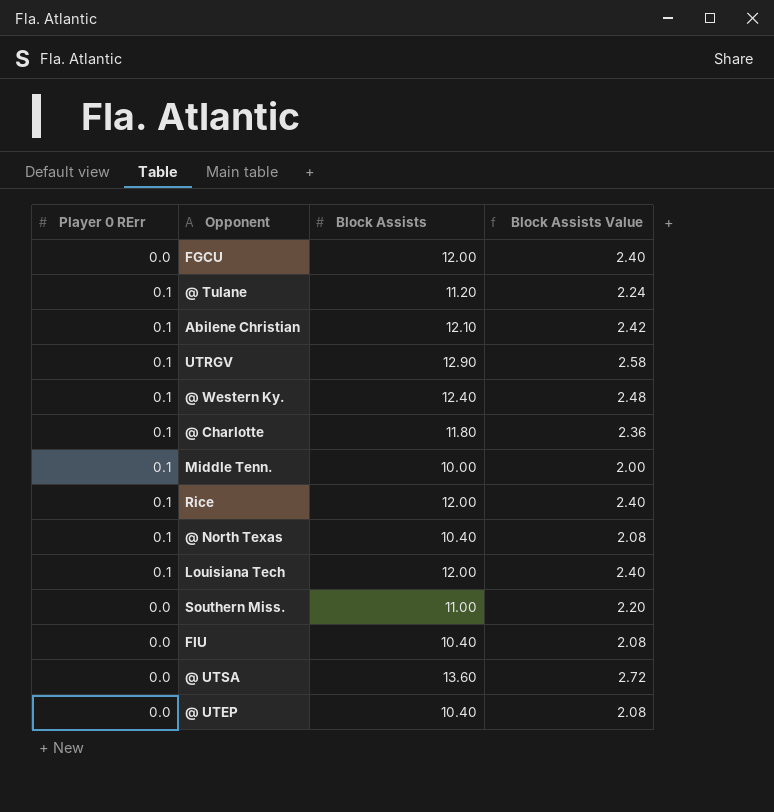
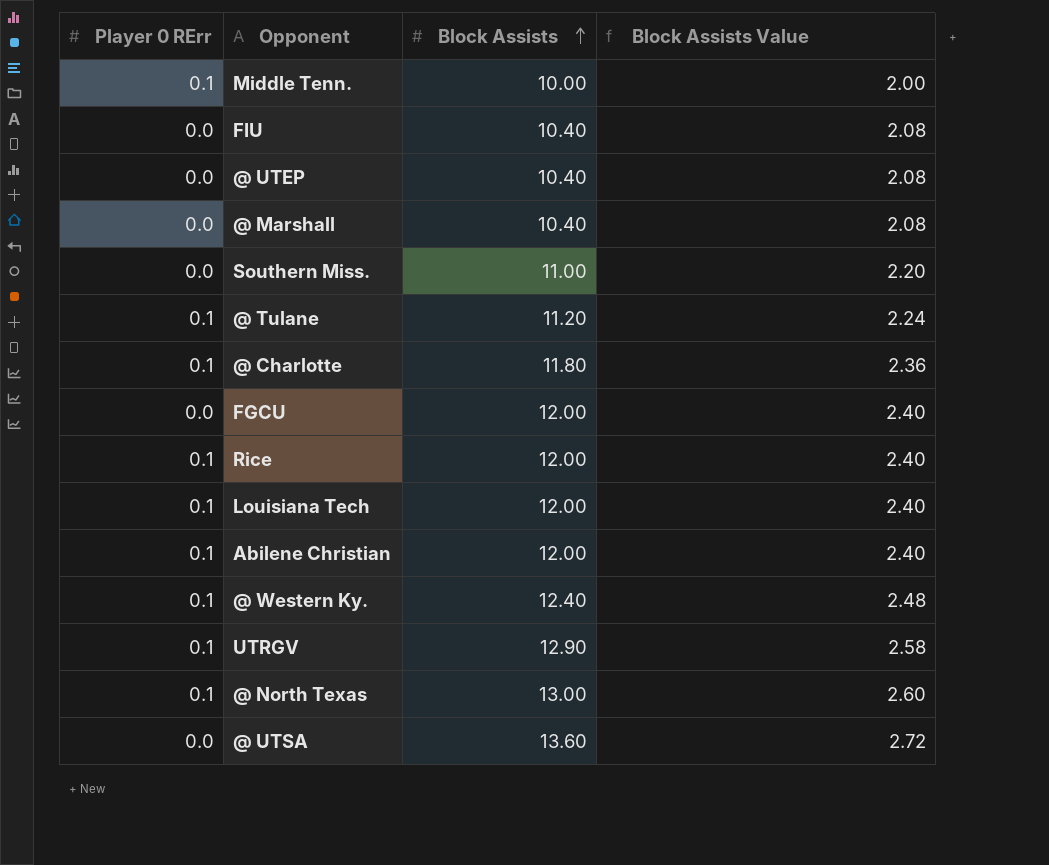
row order: none -> Block Assists ascending
row @ Marshall: none -> 0.0 | 10.40 | 2.08
Abilene Christian | Block Assists: 12.10 -> 12.00
Abilene Christian | Block Assists Value: 2.42 -> 2.40
@ North Texas | Block Assists: 10.40 -> 13.00
@ North Texas | Block Assists Value: 2.08 -> 2.60

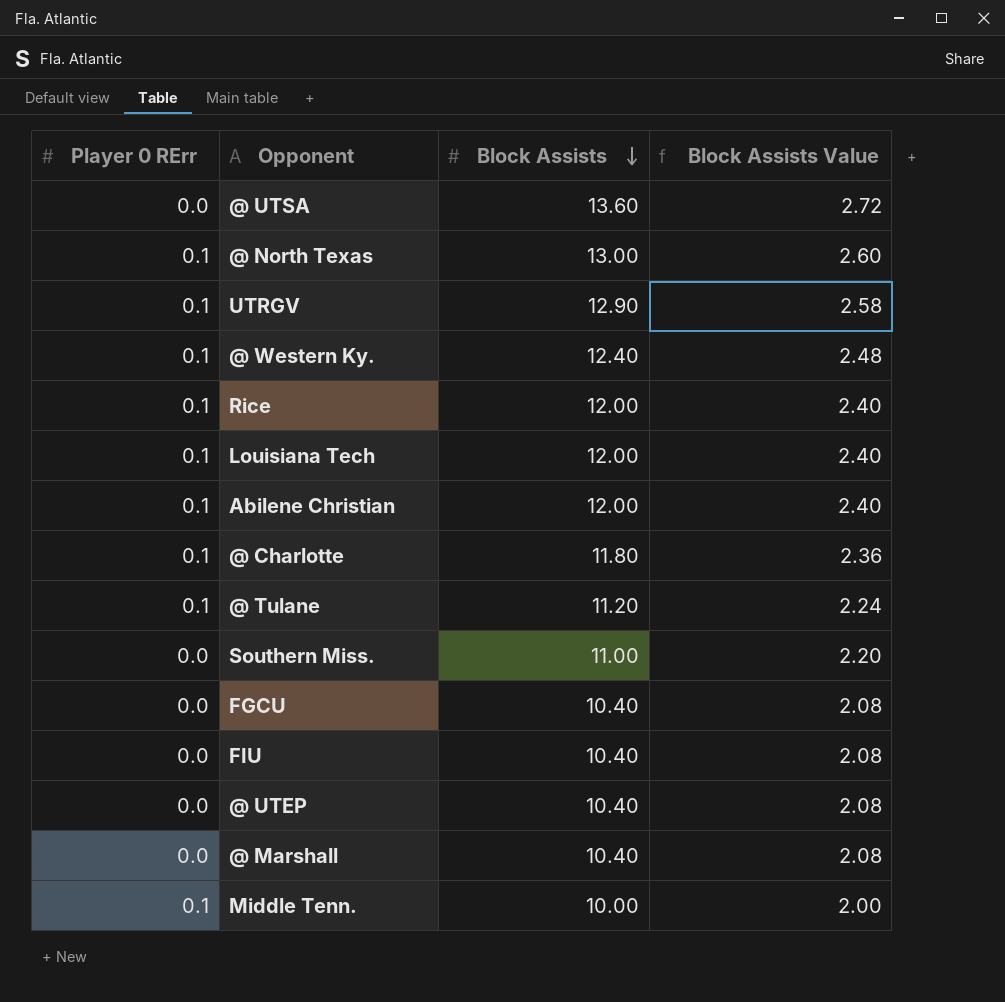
row order: Block Assists ascending -> Block Assists descending
FGCU | Block Assists: 12.00 -> 10.40
FGCU | Block Assists Value: 2.40 -> 2.08

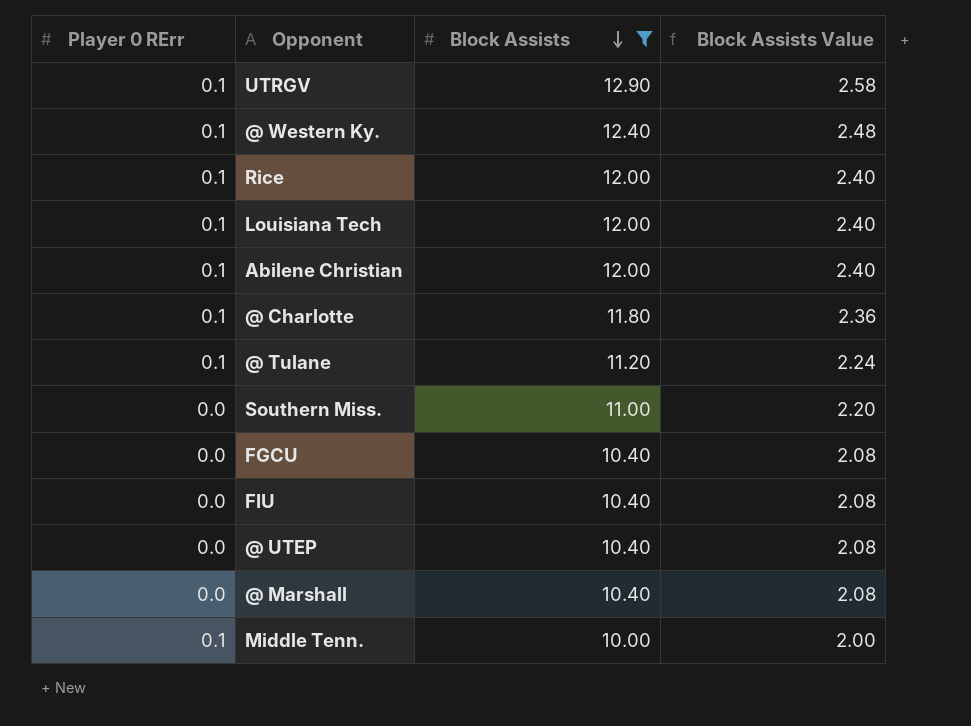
filter: none -> Block Assists <= 12.90

